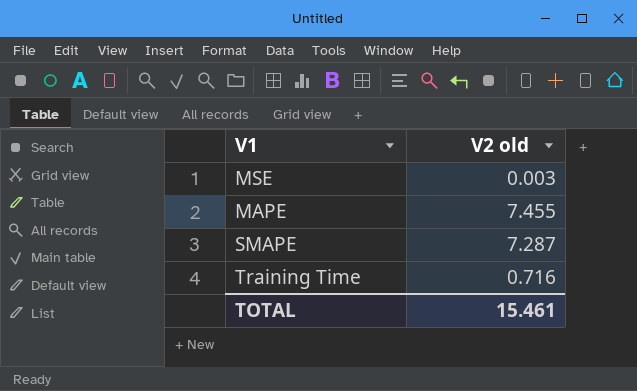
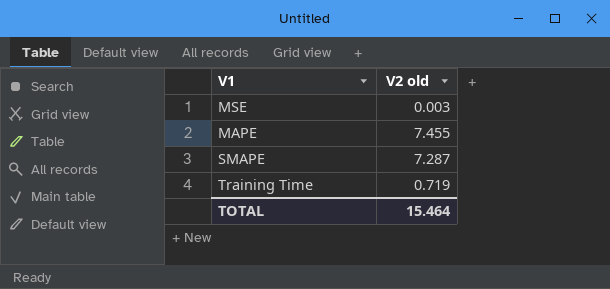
Training Time | V2 old: 0.716 -> 0.719
TOTAL | V2 old: 15.461 -> 15.464

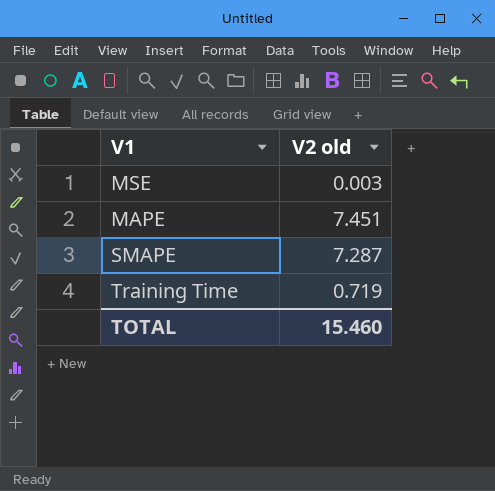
MAPE | V2 old: 7.455 -> 7.451
TOTAL | V2 old: 15.464 -> 15.460

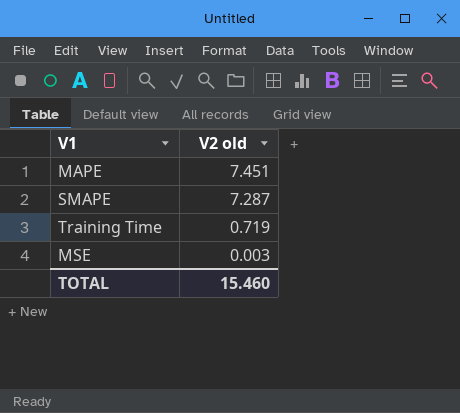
row order: none -> V2 old descending

